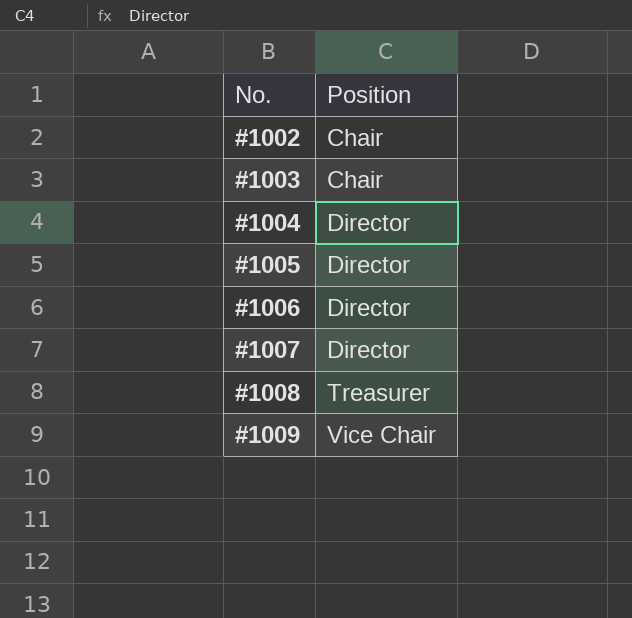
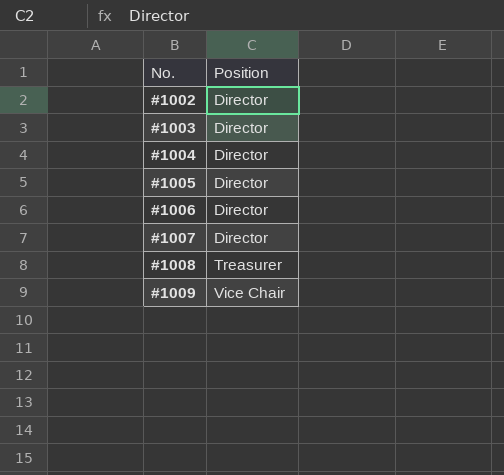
#1002 | Position: Chair -> Director
#1003 | Position: Chair -> Director

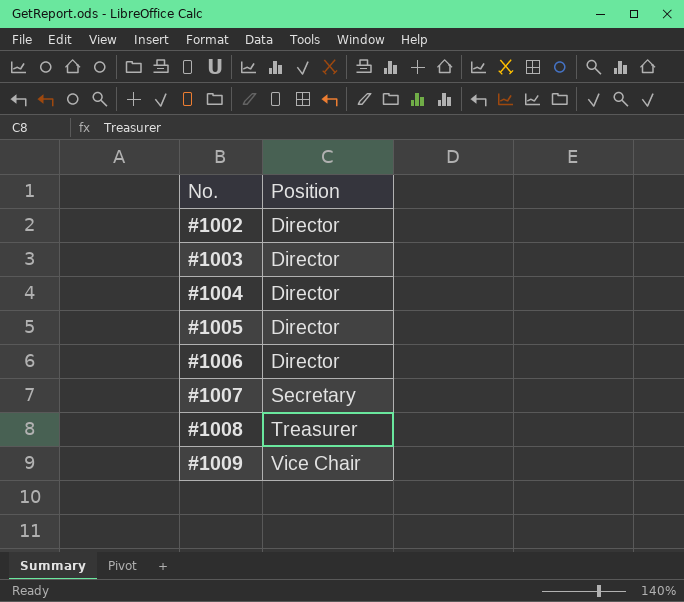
#1007 | Position: Director -> Secretary

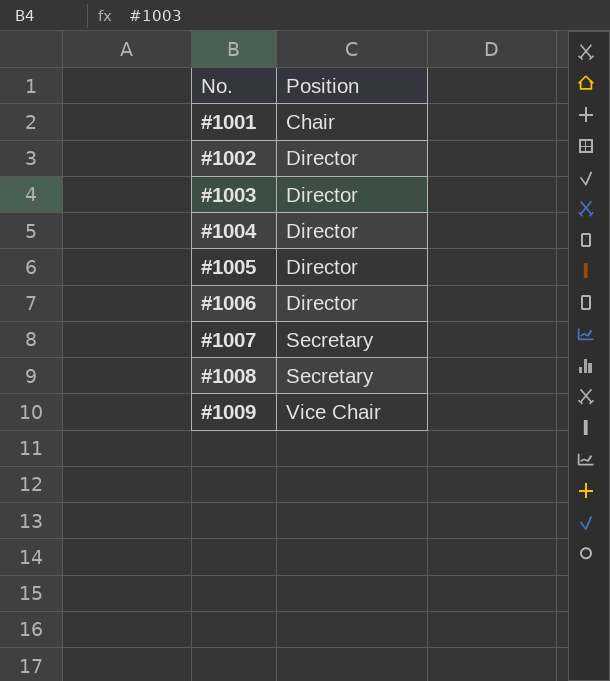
row #1001: none -> Chair
#1008 | Position: Treasurer -> Secretary

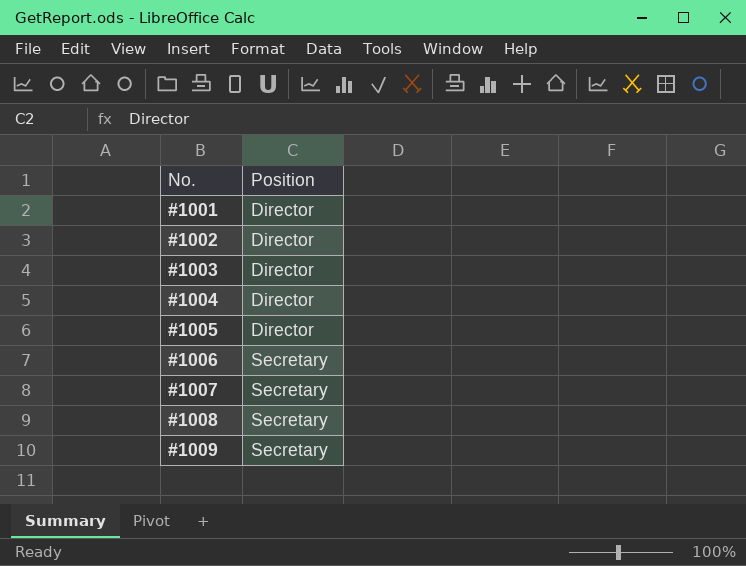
#1001 | Position: Chair -> Director
#1006 | Position: Director -> Secretary
#1009 | Position: Vice Chair -> Secretary

